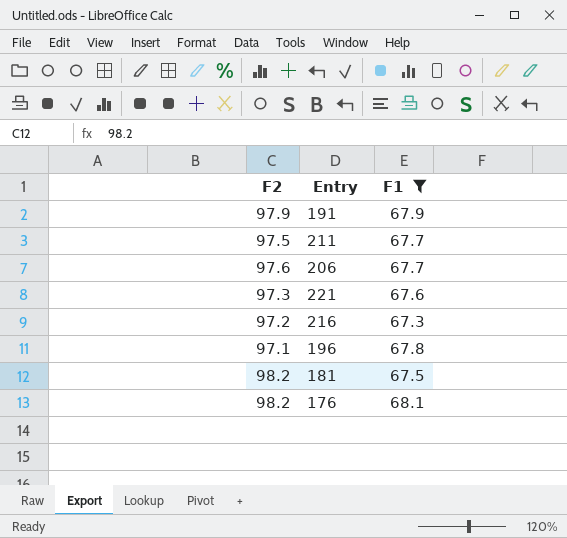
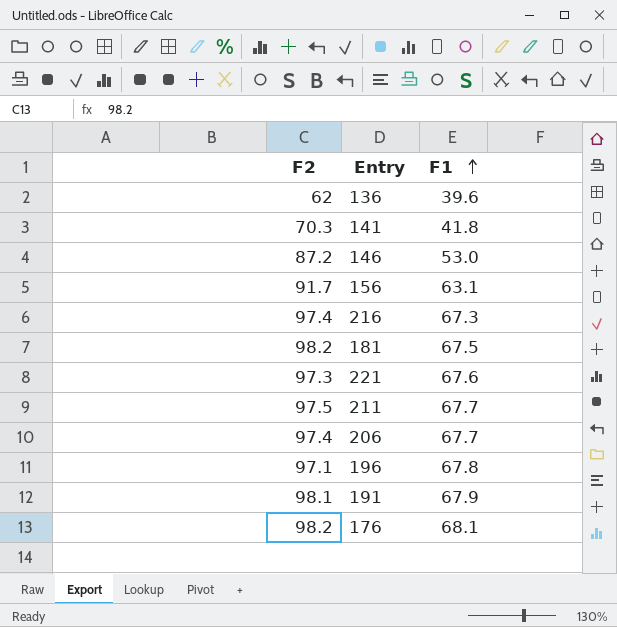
filter: F1 >= 67.3 -> none
row order: none -> F1 ascending
216 | F2: 97.2 -> 97.4
206 | F2: 97.6 -> 97.4
191 | F2: 97.9 -> 98.1

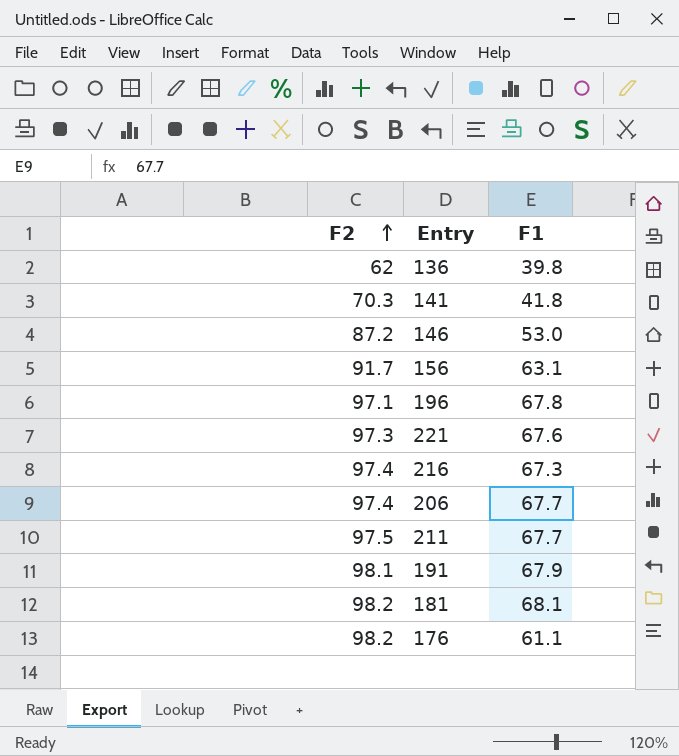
row order: F1 ascending -> F2 ascending
136 | F1: 39.6 -> 39.8
181 | F1: 67.5 -> 68.1
176 | F1: 68.1 -> 61.1

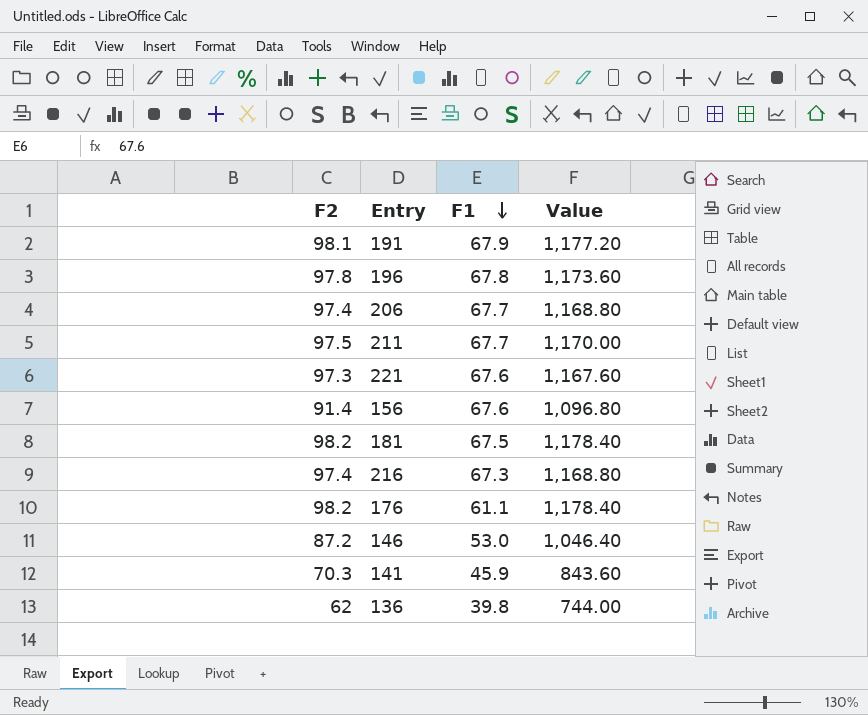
row order: F2 ascending -> F1 descending
column Value | formula: none -> [F2] * 12
196 | F2: 97.1 -> 97.8
156 | F2: 91.7 -> 91.4
156 | F1: 63.1 -> 67.6
181 | F1: 68.1 -> 67.5
141 | F1: 41.8 -> 45.9

